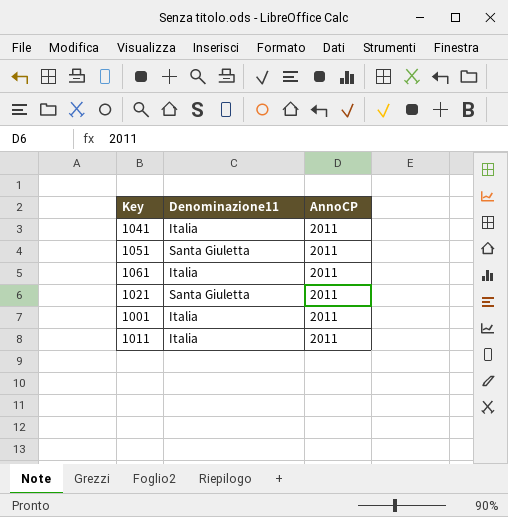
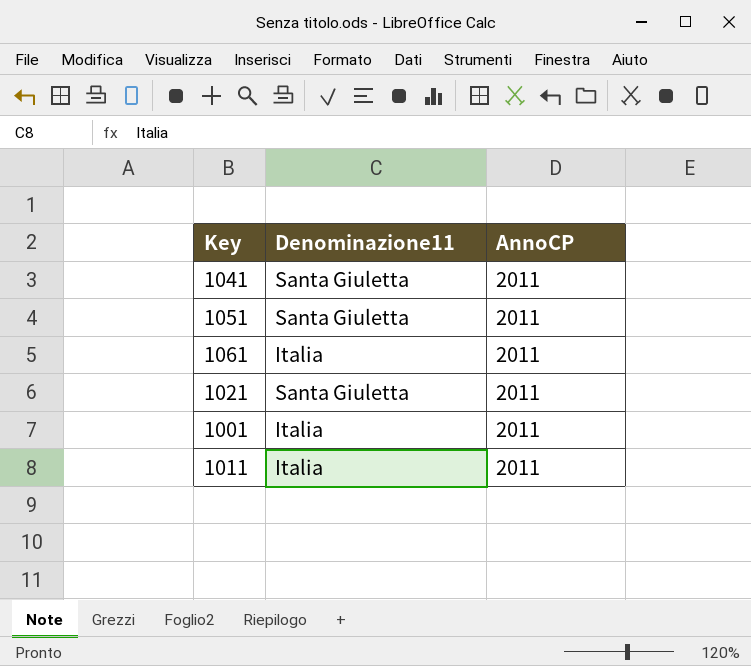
1041 | Denominazione11: Italia -> Santa Giuletta

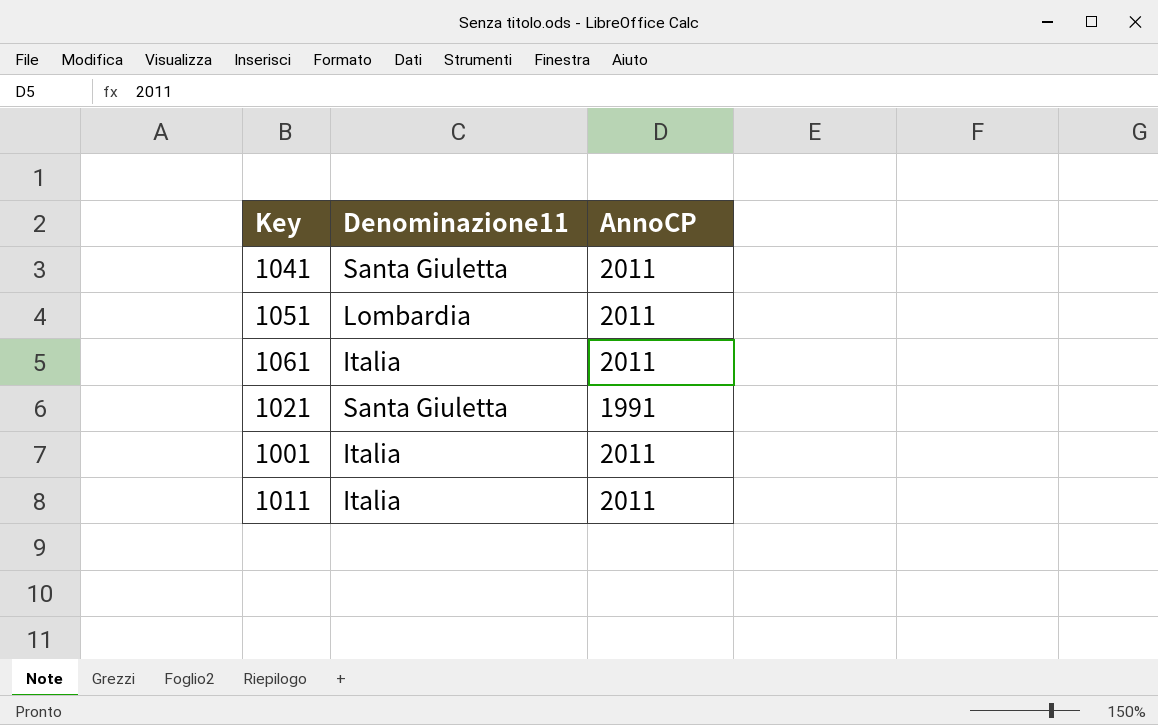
1051 | Denominazione11: Santa Giuletta -> Lombardia
1021 | AnnoCP: 2011 -> 1991

